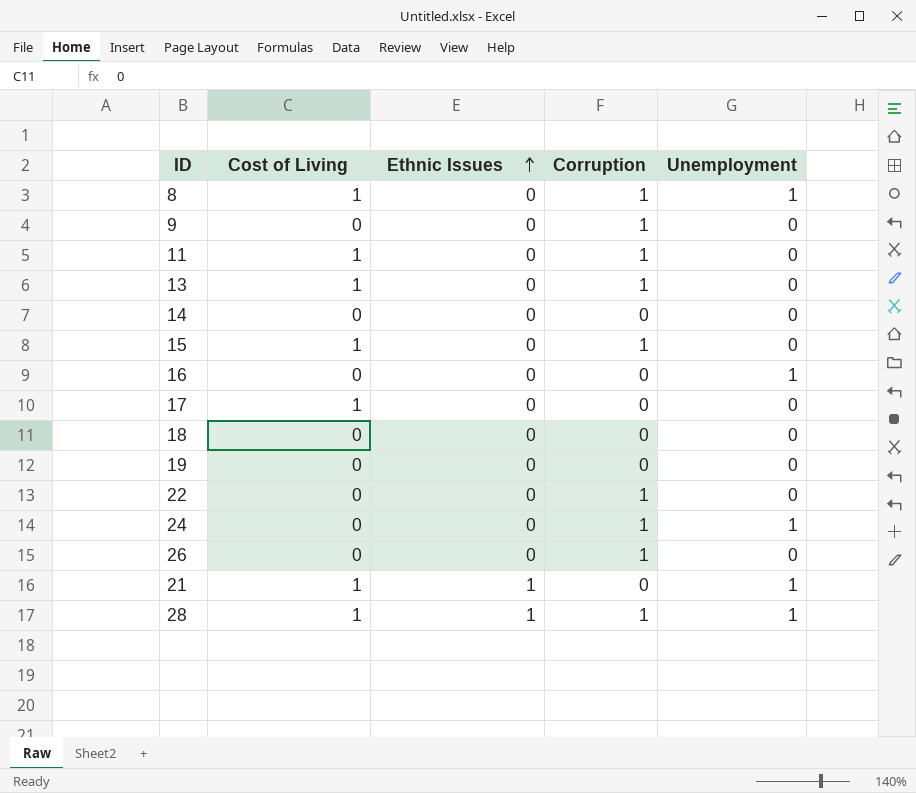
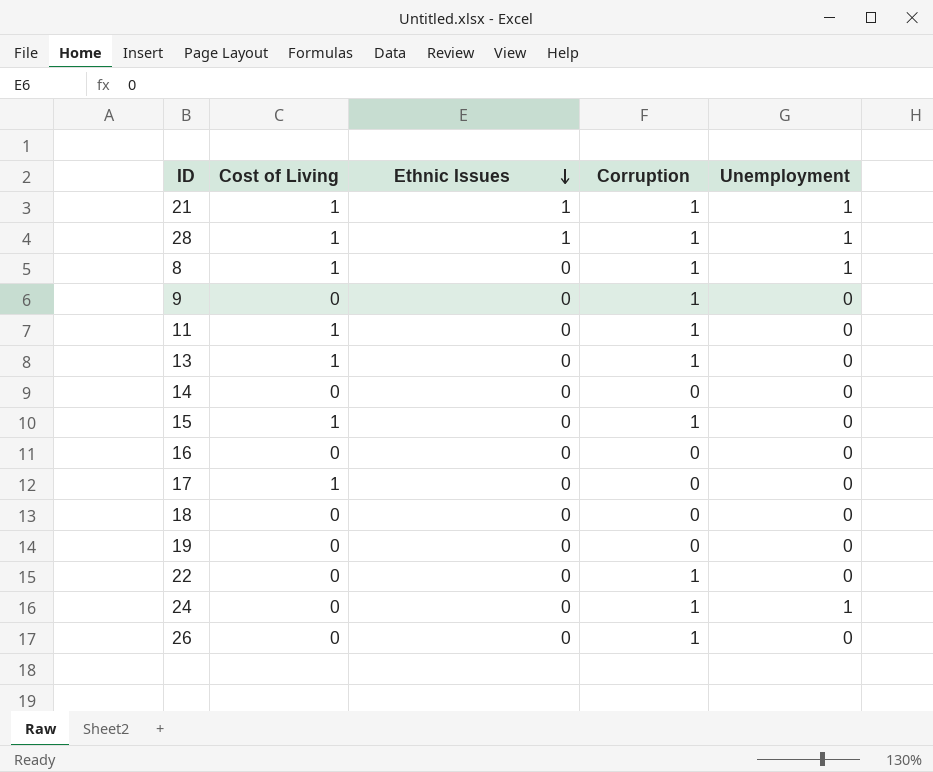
row order: Ethnic Issues ascending -> Ethnic Issues descending
21 | Corruption: 0 -> 1
16 | Unemployment: 1 -> 0

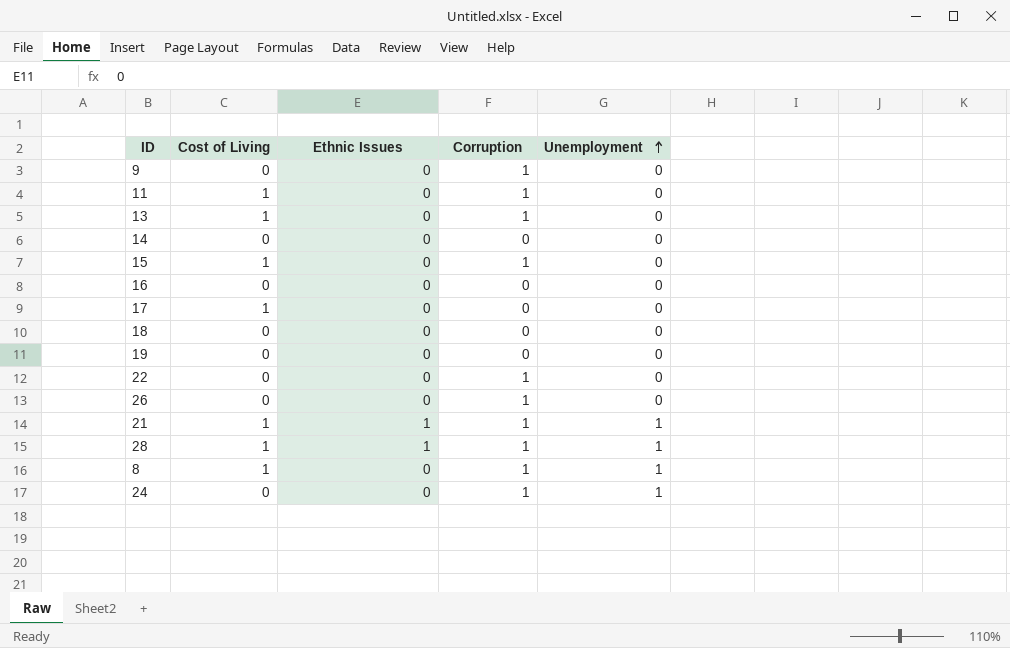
row order: Ethnic Issues descending -> Unemployment ascending

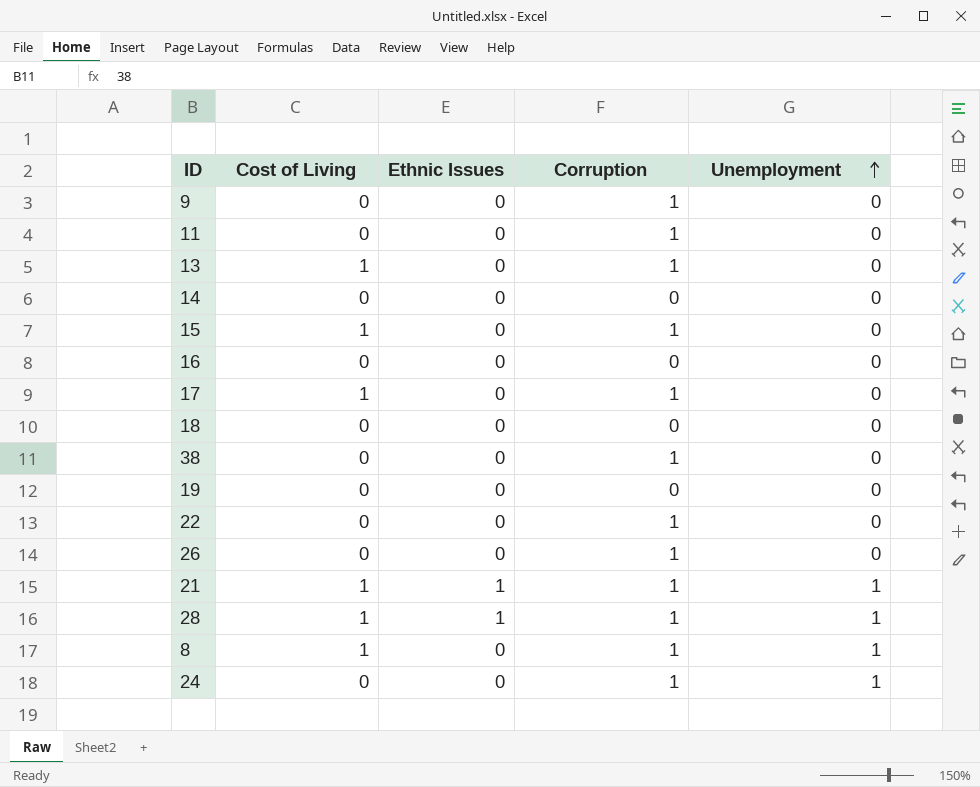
11 | Cost of Living: 1 -> 0
17 | Corruption: 0 -> 1
row 38: none -> 0 | 0 | 1 | 0

